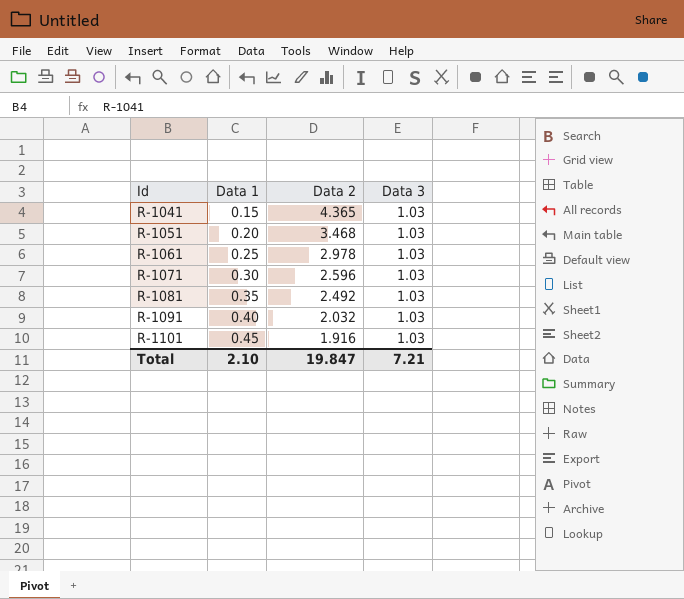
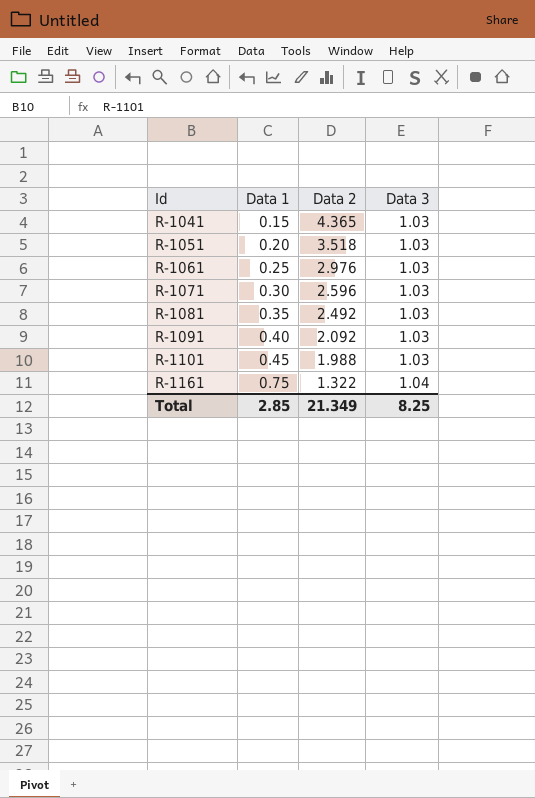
R-1051 | Data 2: 3.468 -> 3.518
R-1061 | Data 2: 2.978 -> 2.976
R-1091 | Data 2: 2.032 -> 2.092
R-1101 | Data 2: 1.916 -> 1.988
row R-1161: none -> 0.75 | 1.322 | 1.04
Total | Data 1: 2.10 -> 2.85
Total | Data 2: 19.847 -> 21.349
Total | Data 3: 7.21 -> 8.25

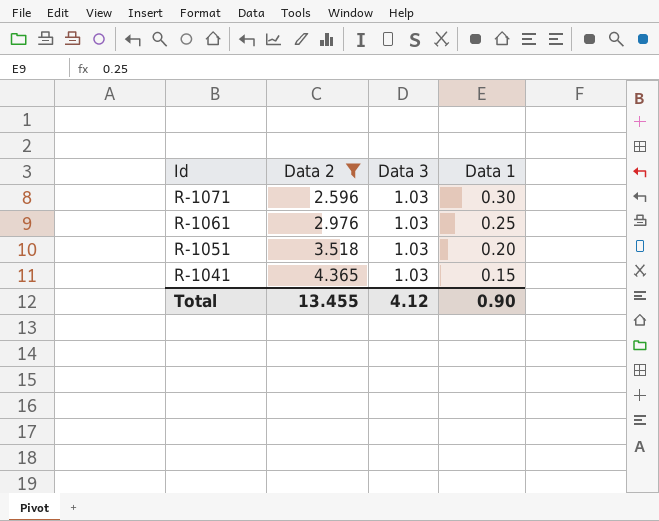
filter: none -> Data 2 >= 2.596
row order: Id ascending -> Id descending
column Data 1 | position: 2 -> 4
Total | Data 2: 21.349 -> 13.455
Total | Data 3: 8.25 -> 4.12
Total | Data 1: 2.85 -> 0.90

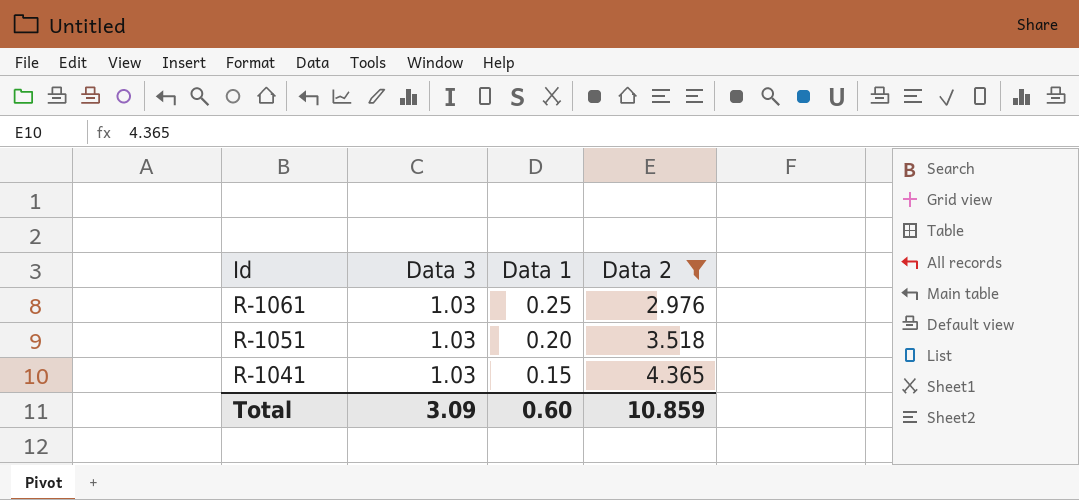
column Data 2 | position: 2 -> 4
row R-1071: 2.596 | 1.03 | 0.30 -> none
Total | Data 3: 4.12 -> 3.09
Total | Data 1: 0.90 -> 0.60
Total | Data 2: 13.455 -> 10.859

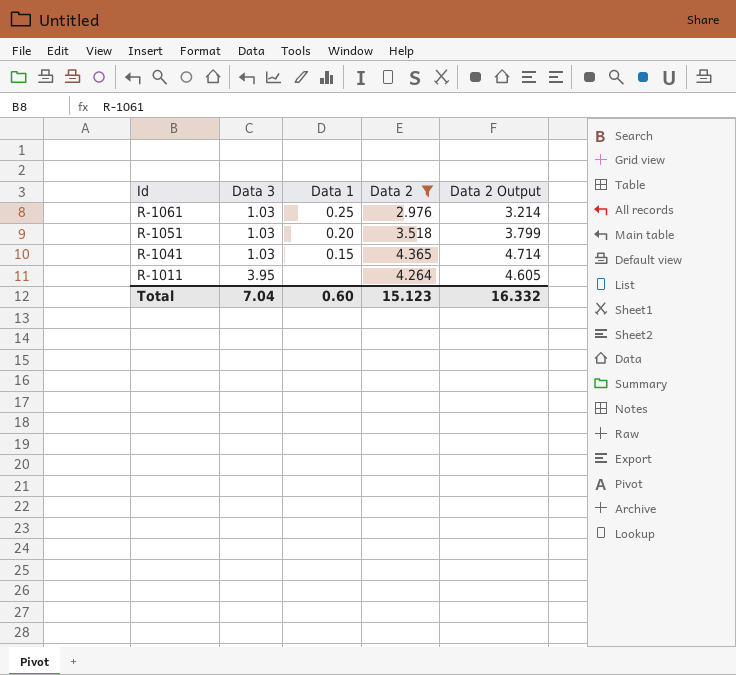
column Data 2 Output | formula: none -> [Data 2] * 1.08
row R-1011: none -> 3.95 | none | 4.264 | 4.605
Total | Data 3: 3.09 -> 7.04
Total | Data 2: 10.859 -> 15.123

